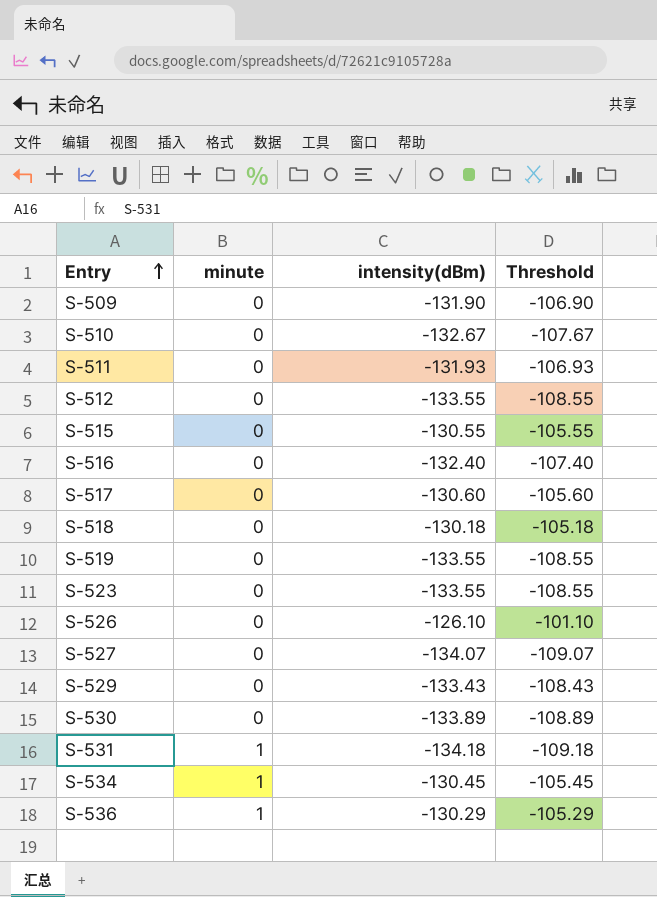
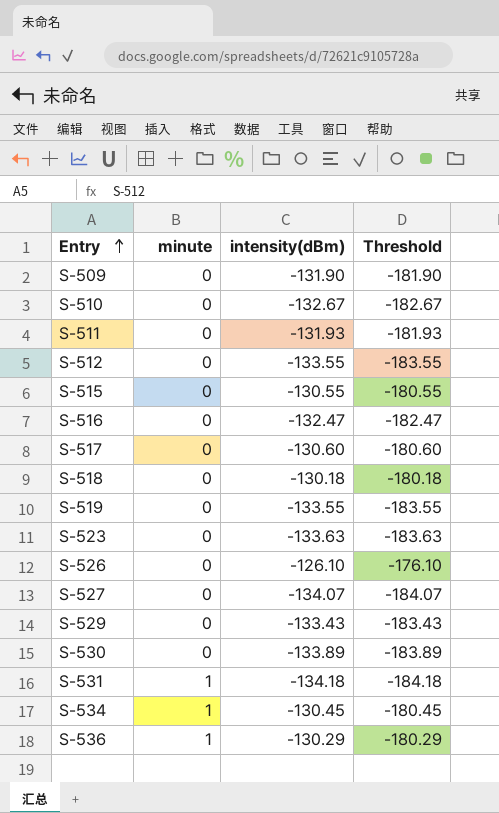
column Threshold | formula: [intensity(dBm)] + 25 -> [intensity(dBm)] - 50
S-516 | intensity(dBm): -132.40 -> -132.47
S-523 | intensity(dBm): -133.55 -> -133.63

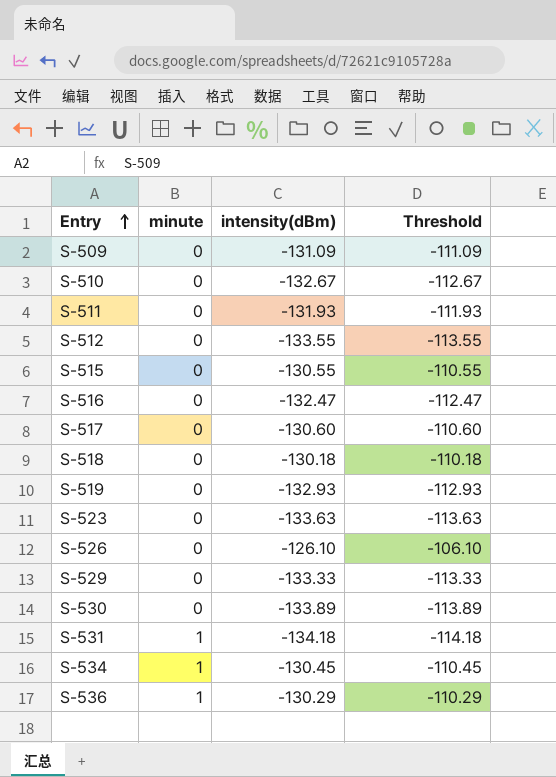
column Threshold | formula: [intensity(dBm)] - 50 -> [intensity(dBm)] + 20
row S-527: 0 | -134.07 | -184.07 -> none
S-509 | intensity(dBm): -131.90 -> -131.09
S-519 | intensity(dBm): -133.55 -> -132.93
S-529 | intensity(dBm): -133.43 -> -133.33

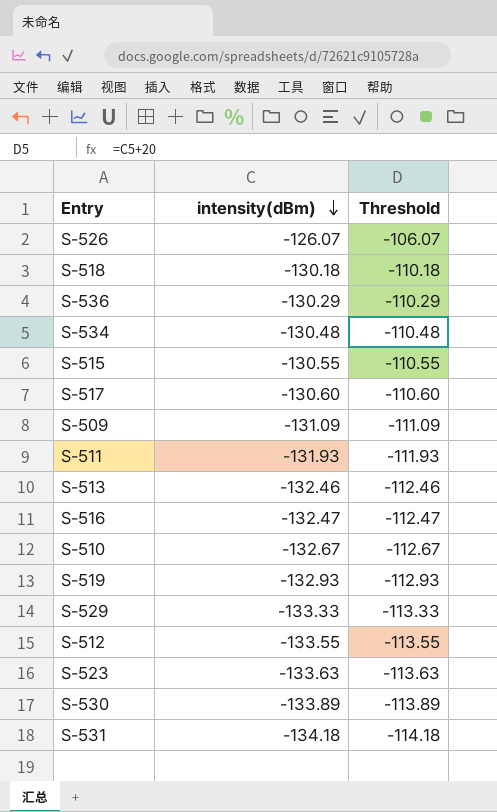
row order: Entry ascending -> intensity(dBm) descending
column minute | position: 2 -> none
S-526 | intensity(dBm): -126.10 -> -126.07
S-526 | Threshold: -106.10 -> -106.07
S-534 | intensity(dBm): -130.45 -> -130.48
S-534 | Threshold: -110.45 -> -110.48
row S-513: none -> -132.46 | -112.46

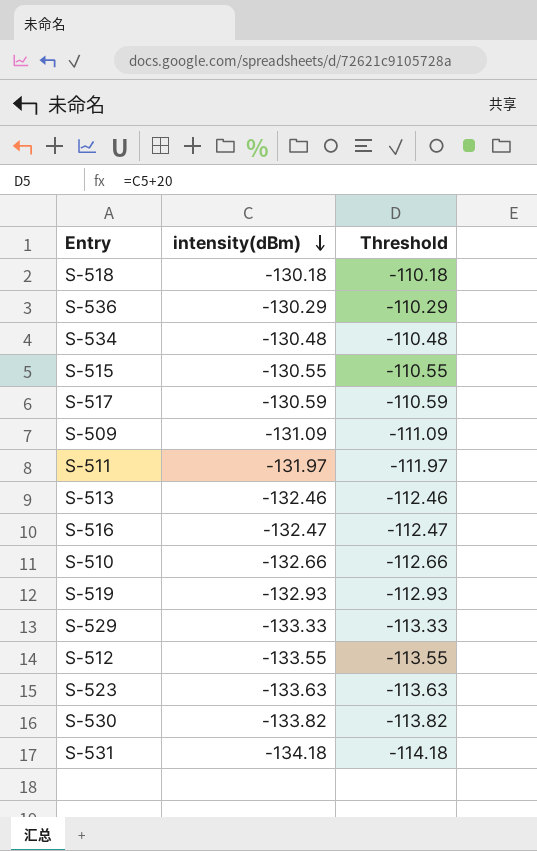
row S-526: -126.07 | -106.07 -> none
S-517 | intensity(dBm): -130.60 -> -130.59
S-517 | Threshold: -110.60 -> -110.59
S-511 | intensity(dBm): -131.93 -> -131.97
S-511 | Threshold: -111.93 -> -111.97
S-510 | intensity(dBm): -132.67 -> -132.66
S-510 | Threshold: -112.67 -> -112.66
S-530 | intensity(dBm): -133.89 -> -133.82
S-530 | Threshold: -113.89 -> -113.82

